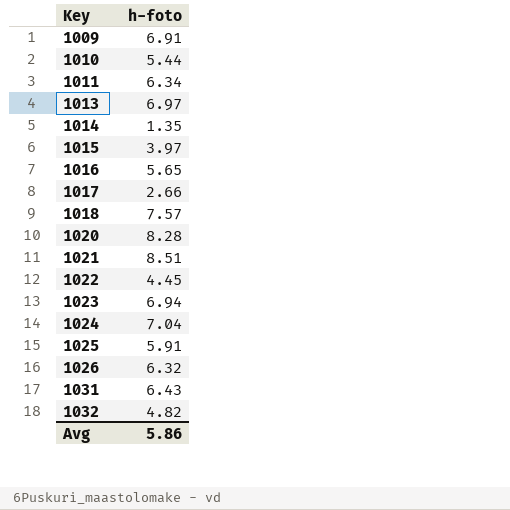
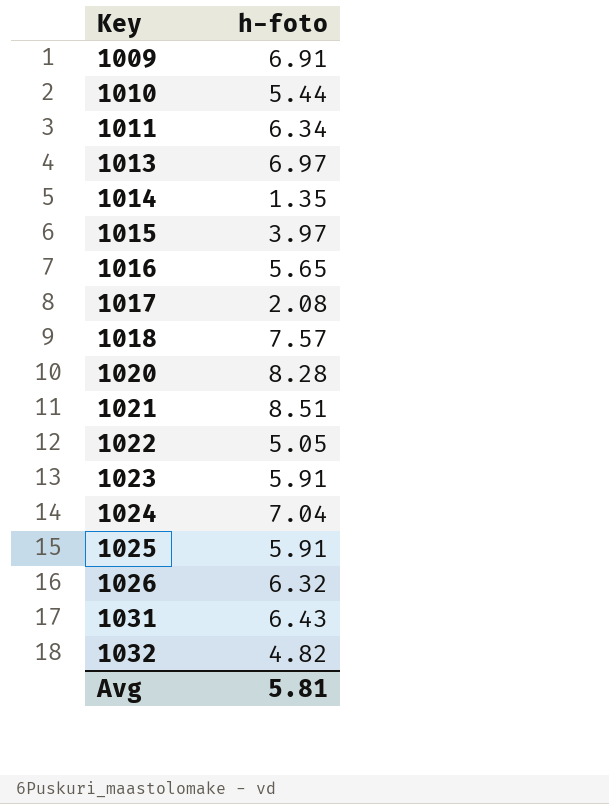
1017 | h-foto: 2.66 -> 2.08
1022 | h-foto: 4.45 -> 5.05
1023 | h-foto: 6.94 -> 5.91
Avg | h-foto: 5.86 -> 5.81

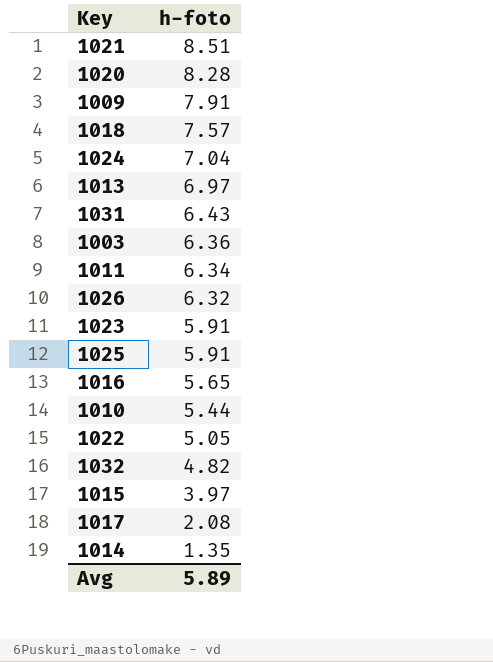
row order: Key ascending -> h-foto descending
1009 | h-foto: 6.91 -> 7.91
row 1003: none -> 6.36
Avg | h-foto: 5.81 -> 5.89

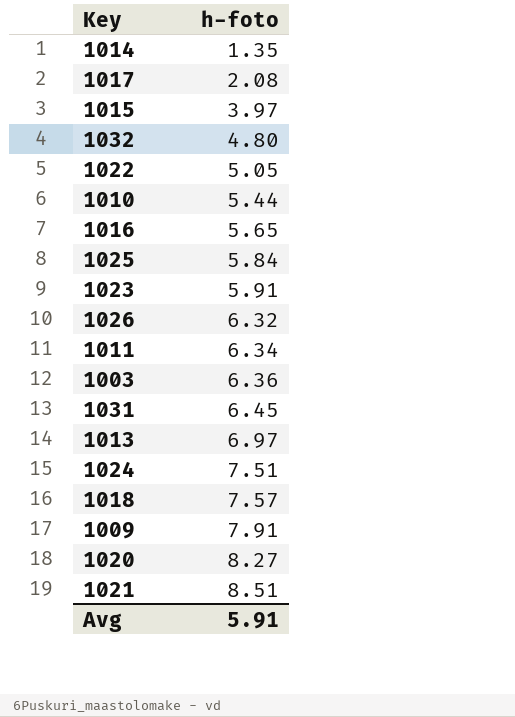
row order: h-foto descending -> h-foto ascending
1032 | h-foto: 4.82 -> 4.80
1025 | h-foto: 5.91 -> 5.84
1031 | h-foto: 6.43 -> 6.45
1024 | h-foto: 7.04 -> 7.51
1020 | h-foto: 8.28 -> 8.27
Avg | h-foto: 5.89 -> 5.91

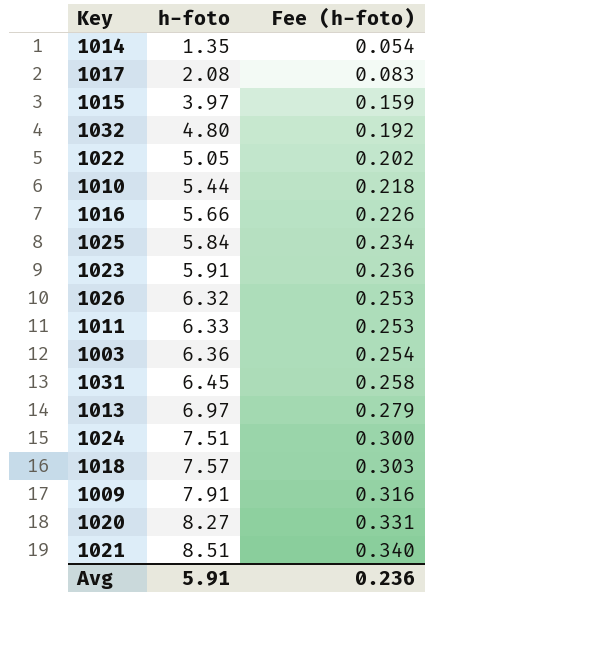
column Fee (h-foto) | formula: none -> [h-foto] * 0.04
1016 | h-foto: 5.65 -> 5.66
1011 | h-foto: 6.34 -> 6.33

